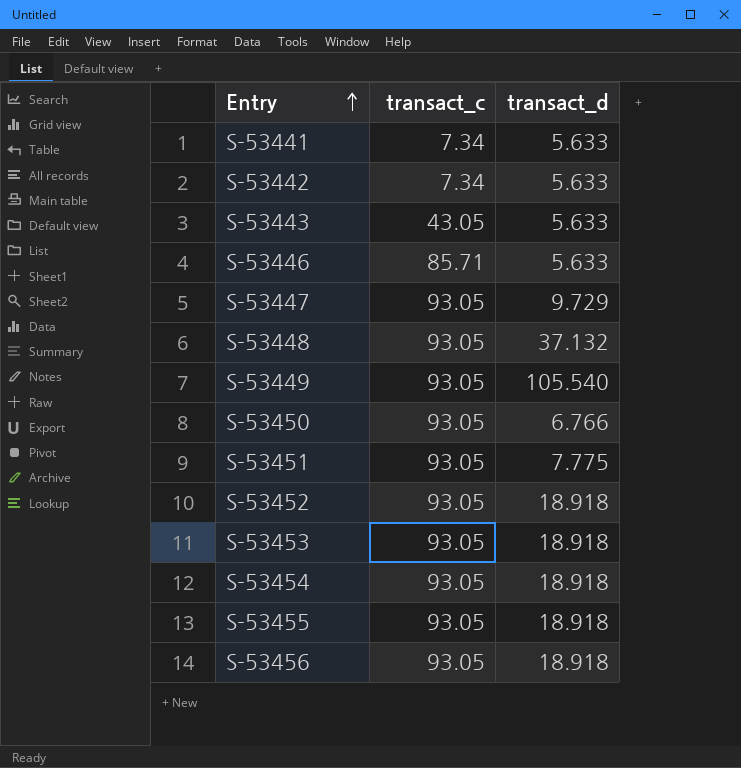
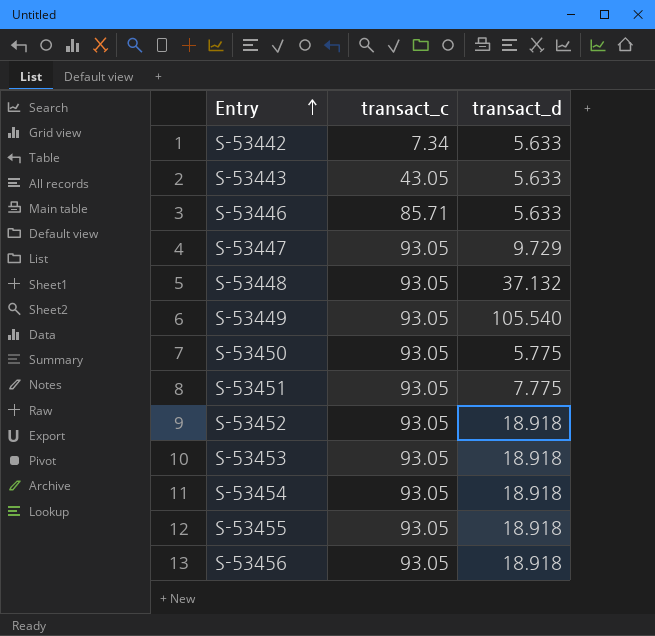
row S-53441: 7.34 | 5.633 -> none
S-53450 | transact_d: 6.766 -> 5.775

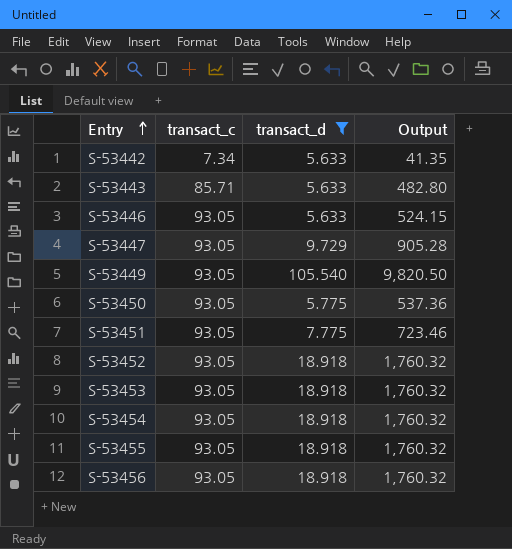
filter: none -> transact_d != 37.132
column Output | formula: none -> [transact_c] * [transact_d]
S-53443 | transact_c: 43.05 -> 85.71
S-53446 | transact_c: 85.71 -> 93.05

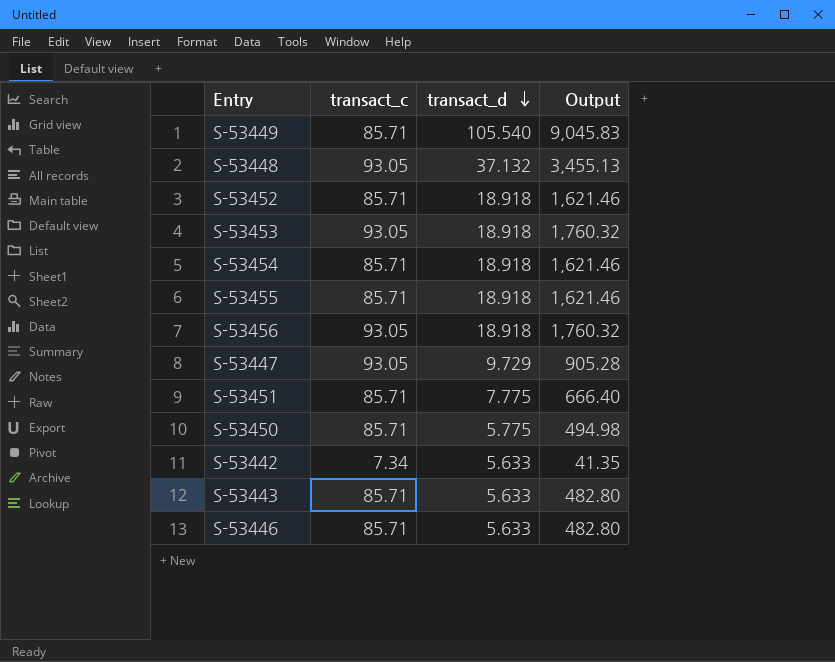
filter: transact_d != 37.132 -> none
row order: Entry ascending -> transact_d descending
S-53449 | transact_c: 93.05 -> 85.71
S-53449 | Output: 9,820.50 -> 9,045.83
S-53452 | transact_c: 93.05 -> 85.71
S-53452 | Output: 1,760.32 -> 1,621.46
S-53454 | transact_c: 93.05 -> 85.71
S-53454 | Output: 1,760.32 -> 1,621.46
S-53455 | transact_c: 93.05 -> 85.71
S-53455 | Output: 1,760.32 -> 1,621.46
S-53451 | transact_c: 93.05 -> 85.71
S-53451 | Output: 723.46 -> 666.40
S-53450 | transact_c: 93.05 -> 85.71
S-53450 | Output: 537.36 -> 494.98
S-53446 | transact_c: 93.05 -> 85.71
S-53446 | Output: 524.15 -> 482.80

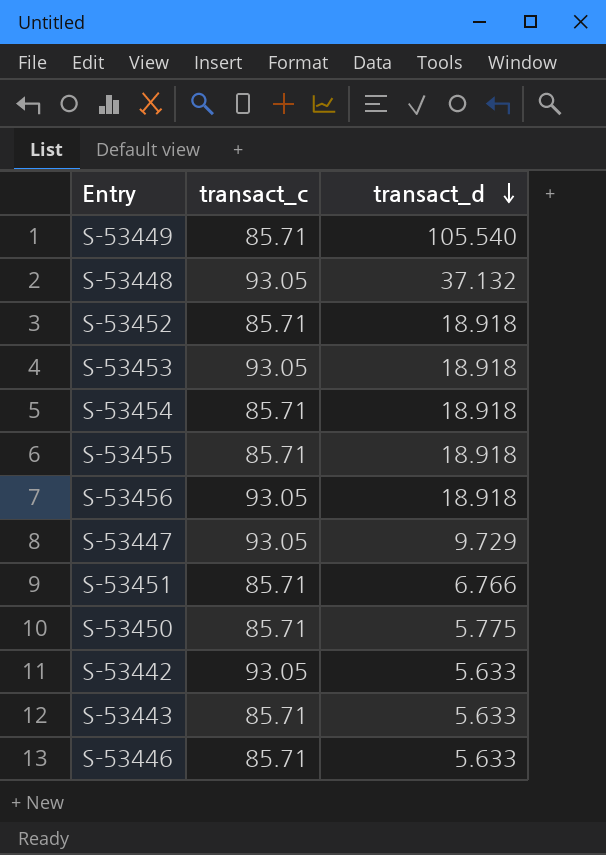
column Output | formula: [transact_c] * [transact_d] -> none
S-53451 | transact_d: 7.775 -> 6.766
S-53442 | transact_c: 7.34 -> 93.05

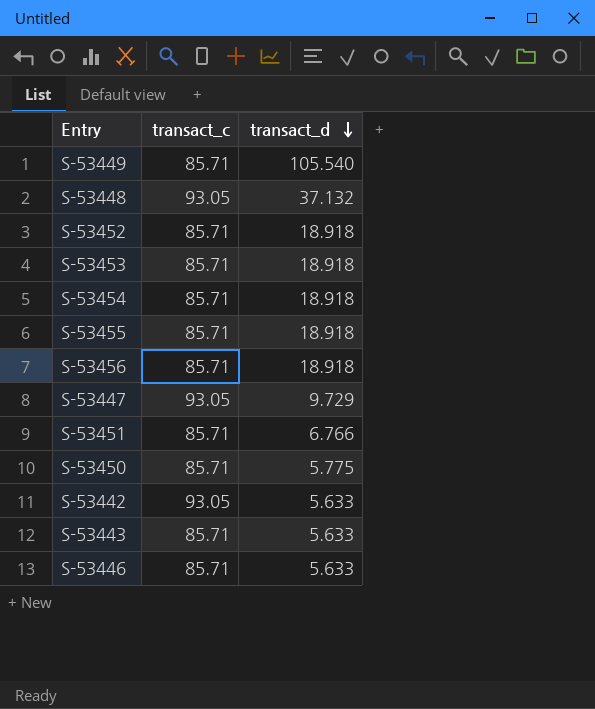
S-53453 | transact_c: 93.05 -> 85.71
S-53456 | transact_c: 93.05 -> 85.71

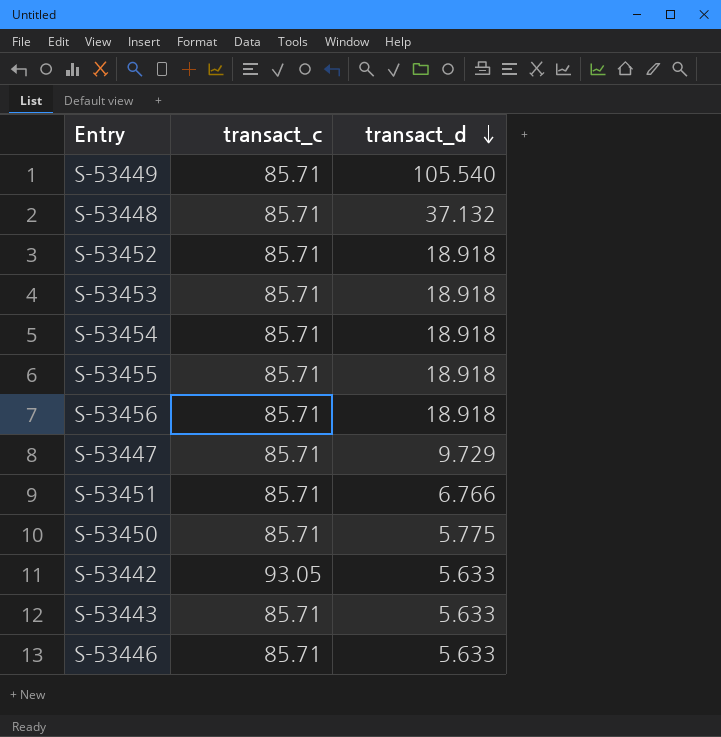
S-53448 | transact_c: 93.05 -> 85.71
S-53447 | transact_c: 93.05 -> 85.71

